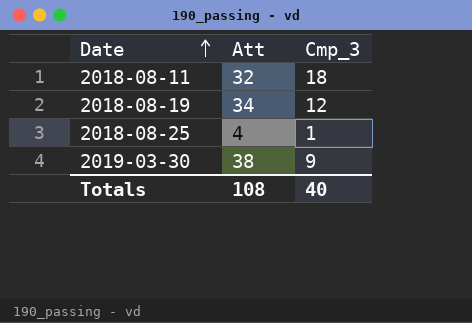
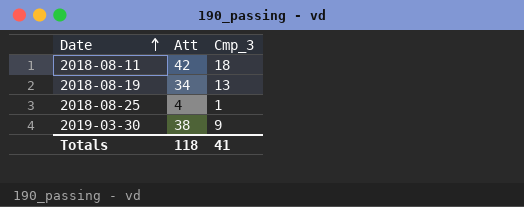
2018-08-11 | Att: 32 -> 42
2018-08-19 | Cmp_3: 12 -> 13
Totals | Att: 108 -> 118
Totals | Cmp_3: 40 -> 41

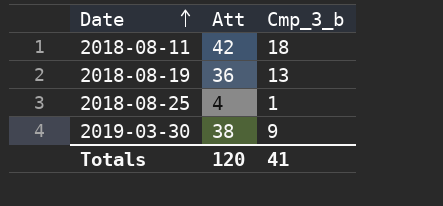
column name: Cmp_3 -> Cmp_3_b
2018-08-19 | Att: 34 -> 36
Totals | Att: 118 -> 120

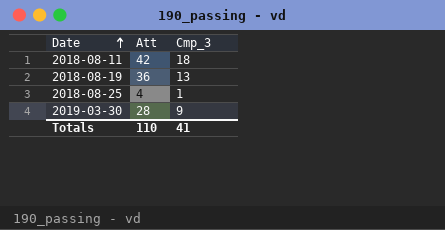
column name: Cmp_3_b -> Cmp_3
2019-03-30 | Att: 38 -> 28
Totals | Att: 120 -> 110

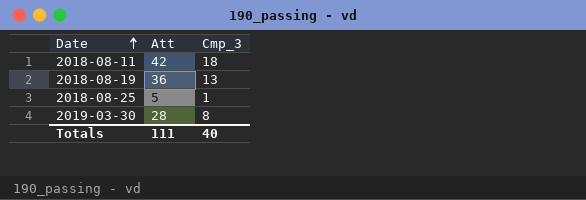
2018-08-25 | Att: 4 -> 5
2019-03-30 | Cmp_3: 9 -> 8
Totals | Att: 110 -> 111
Totals | Cmp_3: 41 -> 40

